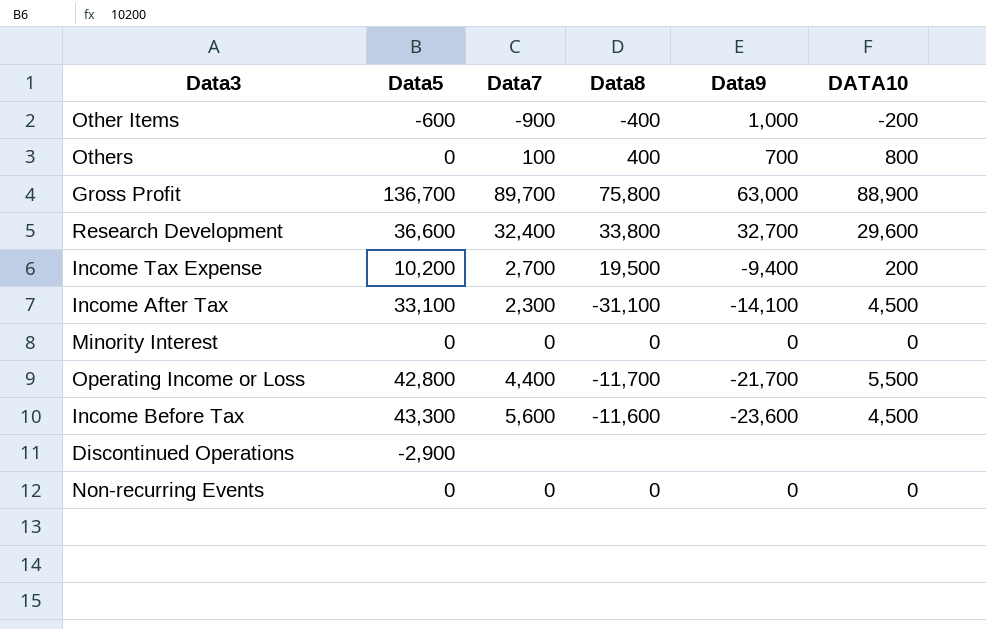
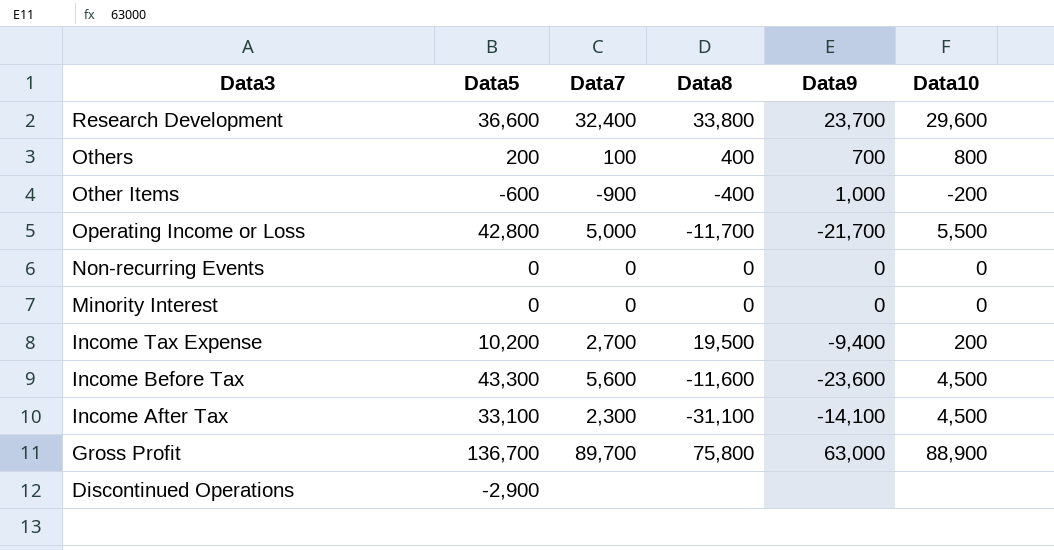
row order: none -> Data3 descending
column name: DATA10 -> Data10
Research Development | Data9: 32,700 -> 23,700
Others | Data5: 0 -> 200
Operating Income or Loss | Data7: 4,400 -> 5,000

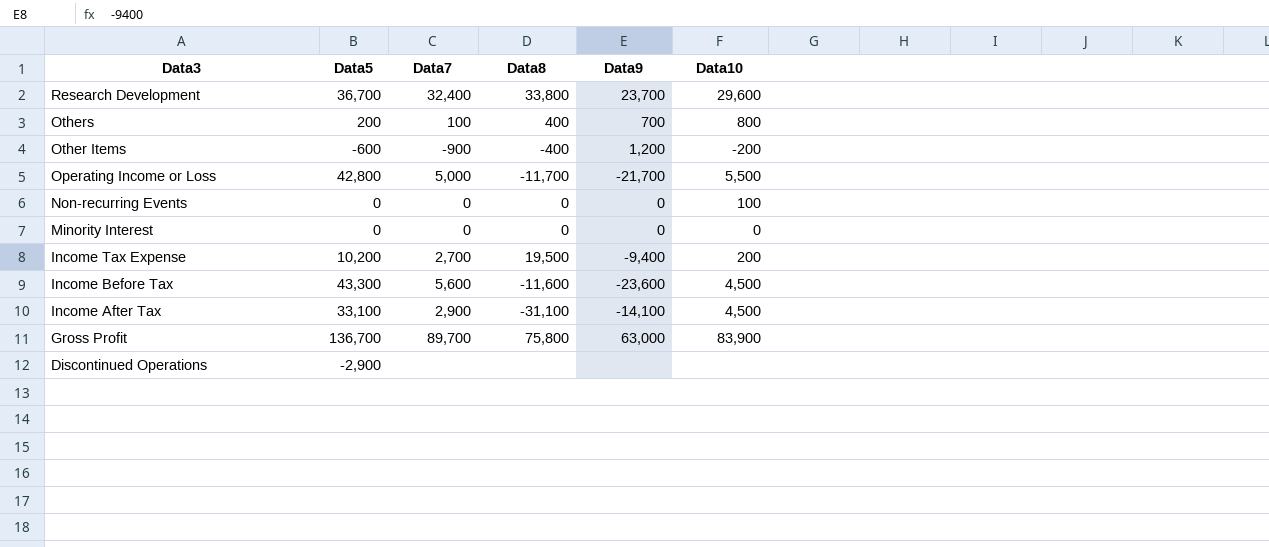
Research Development | Data5: 36,600 -> 36,700
Other Items | Data9: 1,000 -> 1,200
Non-recurring Events | Data10: 0 -> 100
Income After Tax | Data7: 2,300 -> 2,900
Gross Profit | Data10: 88,900 -> 83,900

